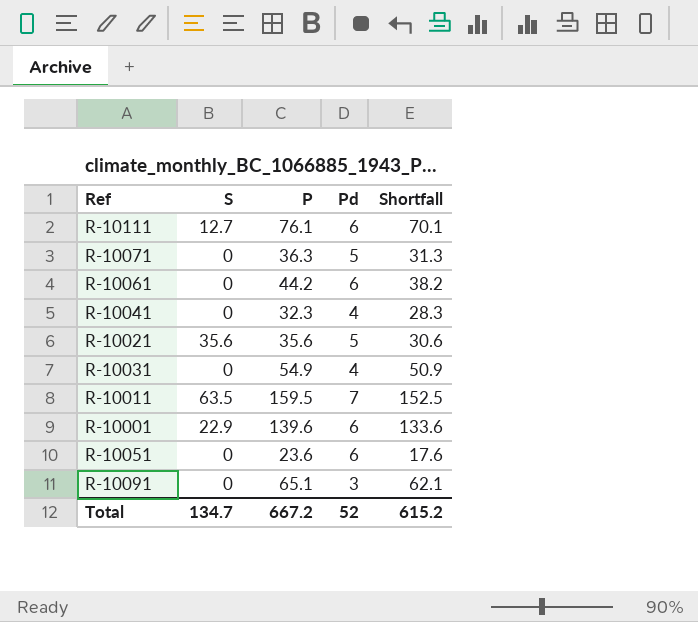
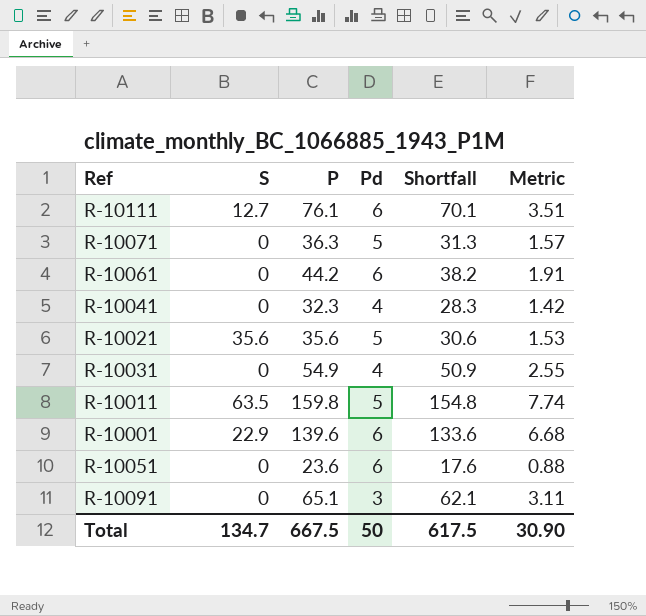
column Metric | formula: none -> [Shortfall] * 0.05
R-10011 | P: 159.5 -> 159.8
R-10011 | Pd: 7 -> 5
R-10011 | Shortfall: 152.5 -> 154.8
Total | P: 667.2 -> 667.5
Total | Pd: 52 -> 50
Total | Shortfall: 615.2 -> 617.5

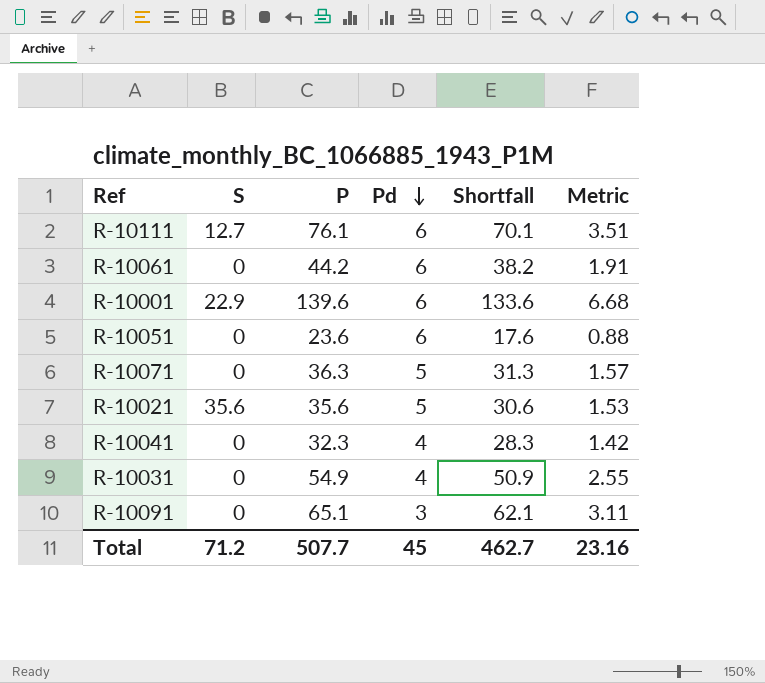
row order: none -> Pd descending
row R-10011: 63.5 | 159.8 | 5 | 154.8 | 7.74 -> none
Total | S: 134.7 -> 71.2
Total | P: 667.5 -> 507.7
Total | Pd: 50 -> 45
Total | Shortfall: 617.5 -> 462.7
Total | Metric: 30.90 -> 23.16

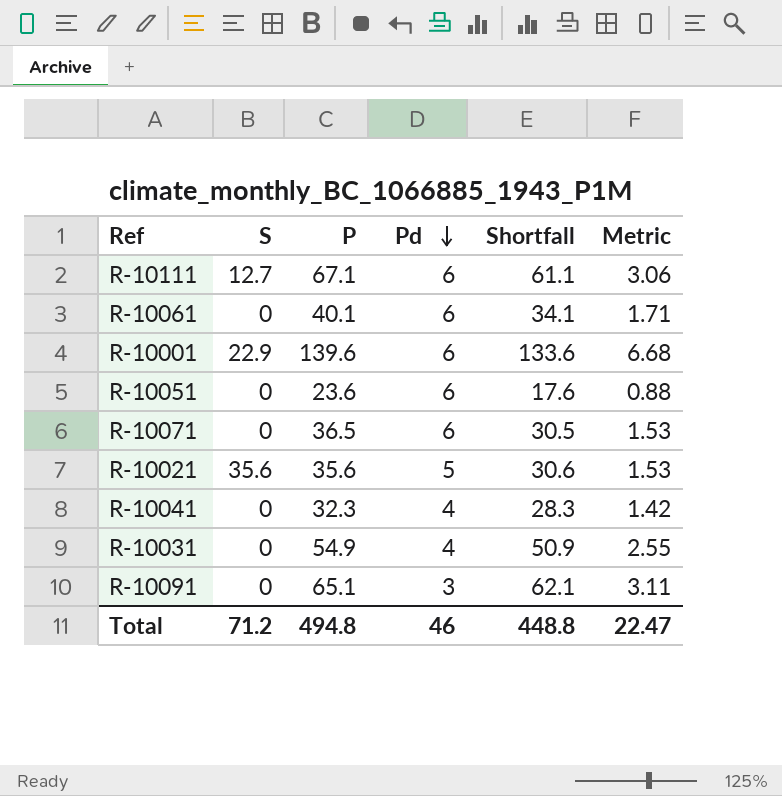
R-10111 | P: 76.1 -> 67.1
R-10111 | Shortfall: 70.1 -> 61.1
R-10111 | Metric: 3.51 -> 3.06
R-10061 | P: 44.2 -> 40.1
R-10061 | Shortfall: 38.2 -> 34.1
R-10061 | Metric: 1.91 -> 1.71
R-10071 | P: 36.3 -> 36.5
R-10071 | Pd: 5 -> 6
R-10071 | Shortfall: 31.3 -> 30.5
R-10071 | Metric: 1.57 -> 1.53
Total | P: 507.7 -> 494.8
Total | Pd: 45 -> 46
Total | Shortfall: 462.7 -> 448.8
Total | Metric: 23.16 -> 22.47

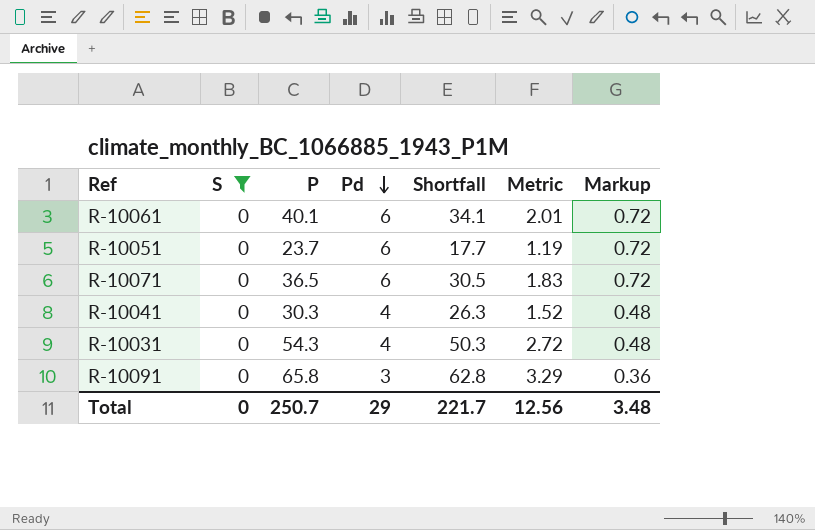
filter: none -> S = 0
column Metric | formula: [Shortfall] * 0.05 -> [P] * 0.05
column Markup | formula: none -> [Pd] * 0.12
R-10051 | P: 23.6 -> 23.7
R-10051 | Shortfall: 17.6 -> 17.7
R-10041 | P: 32.3 -> 30.3
R-10041 | Shortfall: 28.3 -> 26.3
R-10031 | P: 54.9 -> 54.3
R-10031 | Shortfall: 50.9 -> 50.3
R-10091 | P: 65.1 -> 65.8
R-10091 | Shortfall: 62.1 -> 62.8
Total | S: 71.2 -> 0
Total | P: 494.8 -> 250.7
Total | Pd: 46 -> 29
Total | Shortfall: 448.8 -> 221.7
Total | Metric: 22.47 -> 12.56

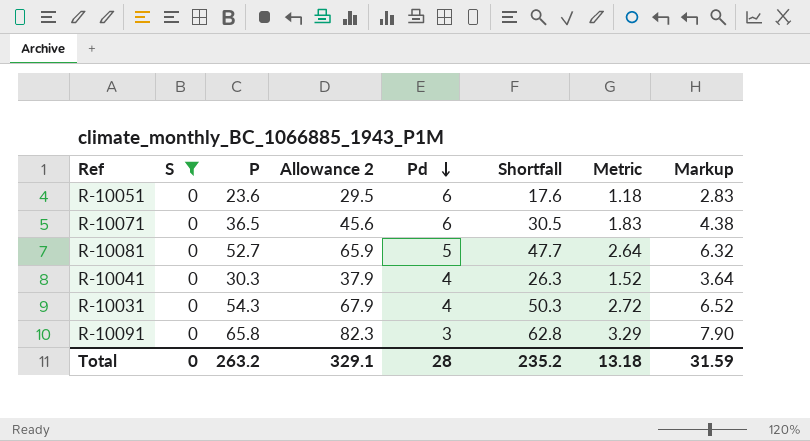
column Allowance 2 | formula: none -> [P] * 1.25
column Markup | formula: [Pd] * 0.12 -> [P] * 0.12
row R-10061: 0 | 40.1 | 6 | 34.1 | 2.01 | 0.72 -> none
R-10051 | P: 23.7 -> 23.6
R-10051 | Shortfall: 17.7 -> 17.6
R-10051 | Metric: 1.19 -> 1.18
row R-10081: none -> 0 | 52.7 | 65.9 | 5 | 47.7 | 2.64 | 6.32
Total | P: 250.7 -> 263.2
Total | Pd: 29 -> 28
Total | Shortfall: 221.7 -> 235.2
Total | Metric: 12.56 -> 13.18
Total | Markup: 3.48 -> 31.59

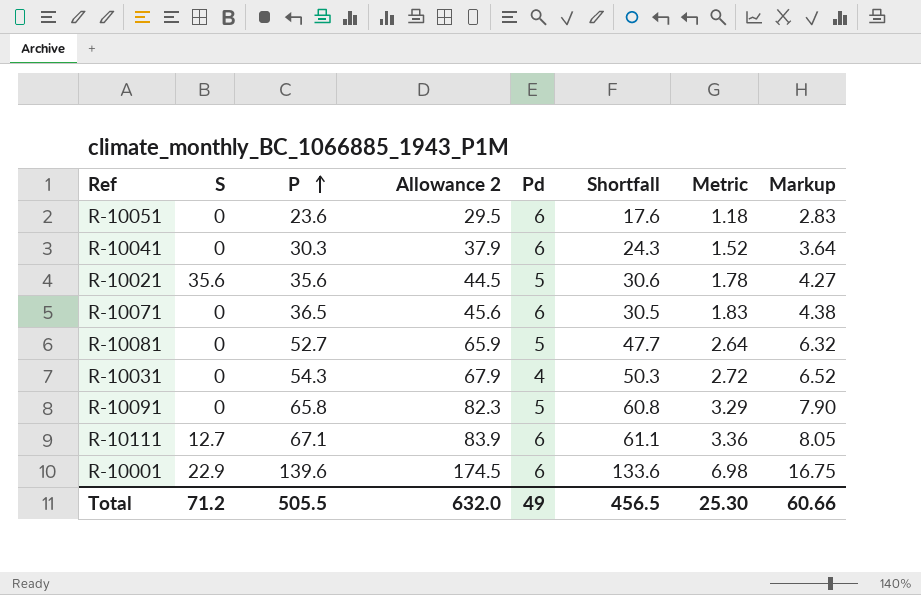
filter: S = 0 -> none
row order: Pd descending -> P ascending
R-10041 | Pd: 4 -> 6
R-10041 | Shortfall: 26.3 -> 24.3
R-10091 | Pd: 3 -> 5
R-10091 | Shortfall: 62.8 -> 60.8
Total | S: 0 -> 71.2
Total | P: 263.2 -> 505.5
Total | Allowance 2: 329.1 -> 632.0
Total | Pd: 28 -> 49
Total | Shortfall: 235.2 -> 456.5
Total | Metric: 13.18 -> 25.30
Total | Markup: 31.59 -> 60.66

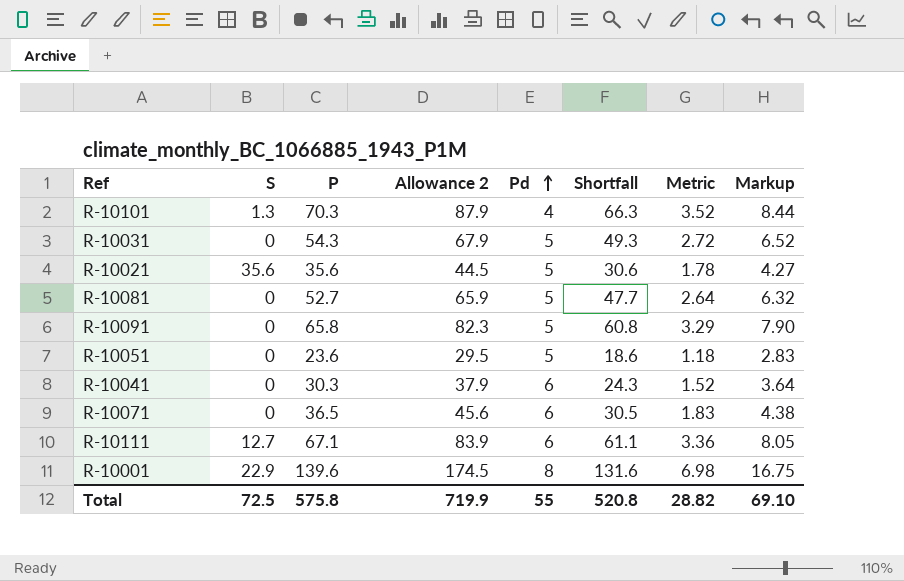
row order: P ascending -> Pd ascending
row R-10101: none -> 1.3 | 70.3 | 87.9 | 4 | 66.3 | 3.52 | 8.44
R-10031 | Pd: 4 -> 5
R-10031 | Shortfall: 50.3 -> 49.3
R-10051 | Pd: 6 -> 5
R-10051 | Shortfall: 17.6 -> 18.6
R-10001 | Pd: 6 -> 8
R-10001 | Shortfall: 133.6 -> 131.6
Total | S: 71.2 -> 72.5
Total | P: 505.5 -> 575.8
Total | Allowance 2: 632.0 -> 719.9
Total | Pd: 49 -> 55
Total | Shortfall: 456.5 -> 520.8
Total | Metric: 25.30 -> 28.82
Total | Markup: 60.66 -> 69.10

